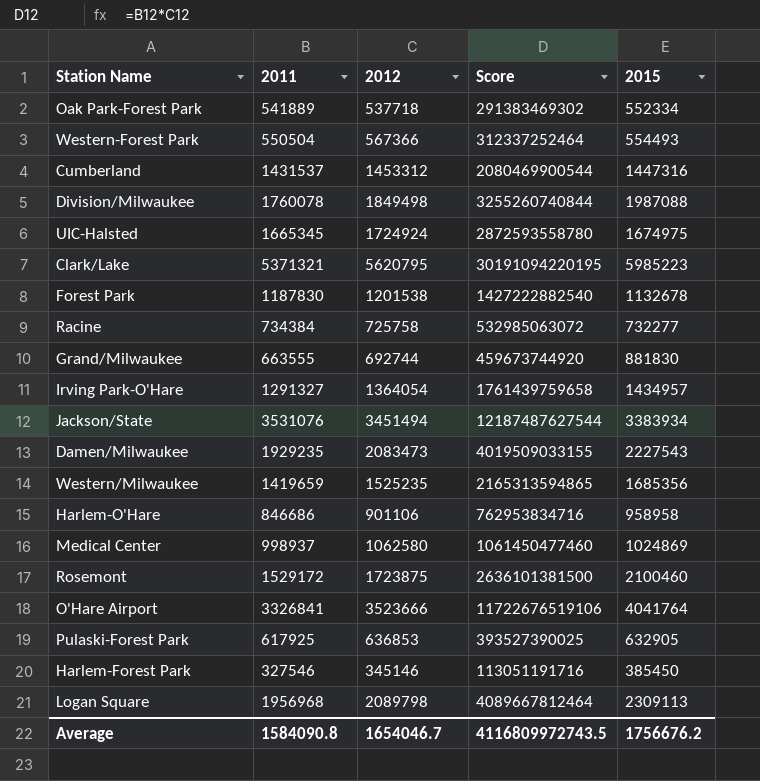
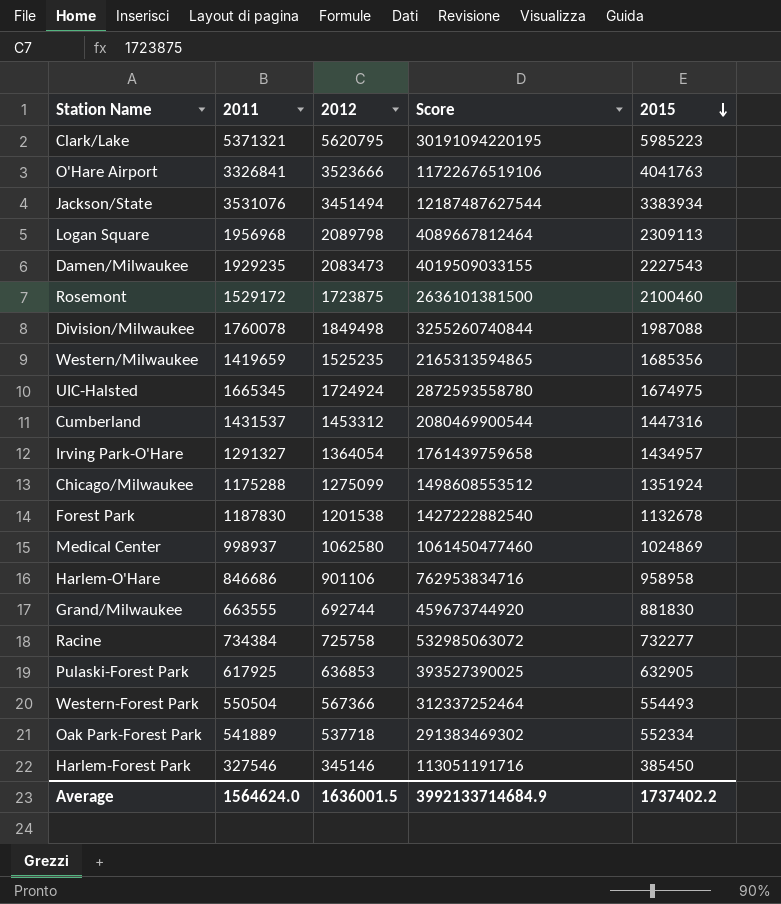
row order: none -> 2015 descending
O'Hare Airport | 2015: 4041764 -> 4041763
row Chicago/Milwaukee: none -> 1175288 | 1275099 | 1498608553512 | 1351924
Average | 2011: 1584090.8 -> 1564624.0
Average | 2012: 1654046.7 -> 1636001.5
Average | Score: 4116809972743.5 -> 3992133714684.9
Average | 2015: 1756676.2 -> 1737402.2

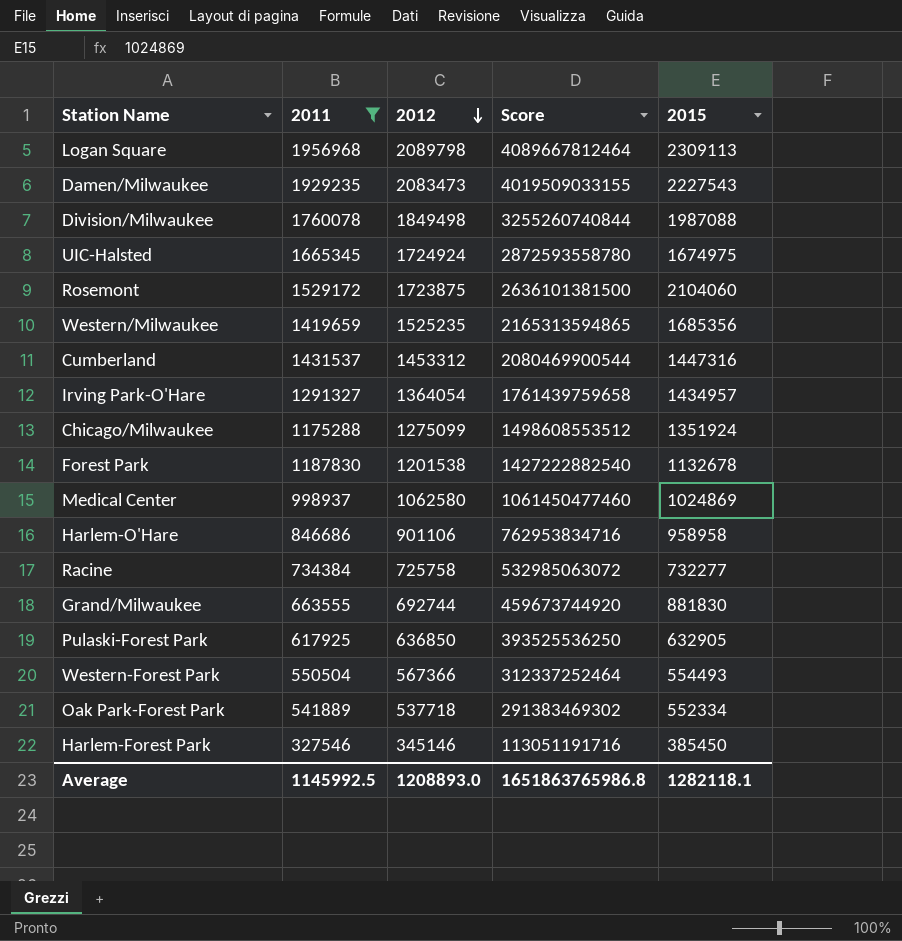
filter: none -> 2011 <= 1956968
row order: 2015 descending -> 2012 descending
Rosemont | 2015: 2100460 -> 2104060
Pulaski-Forest Park | 2012: 636853 -> 636850
Pulaski-Forest Park | Score: 393527390025 -> 393525536250
Average | 2011: 1564624.0 -> 1145992.5
Average | 2012: 1636001.5 -> 1208893.0
Average | Score: 3992133714684.9 -> 1651863765986.8
Average | 2015: 1737402.2 -> 1282118.1

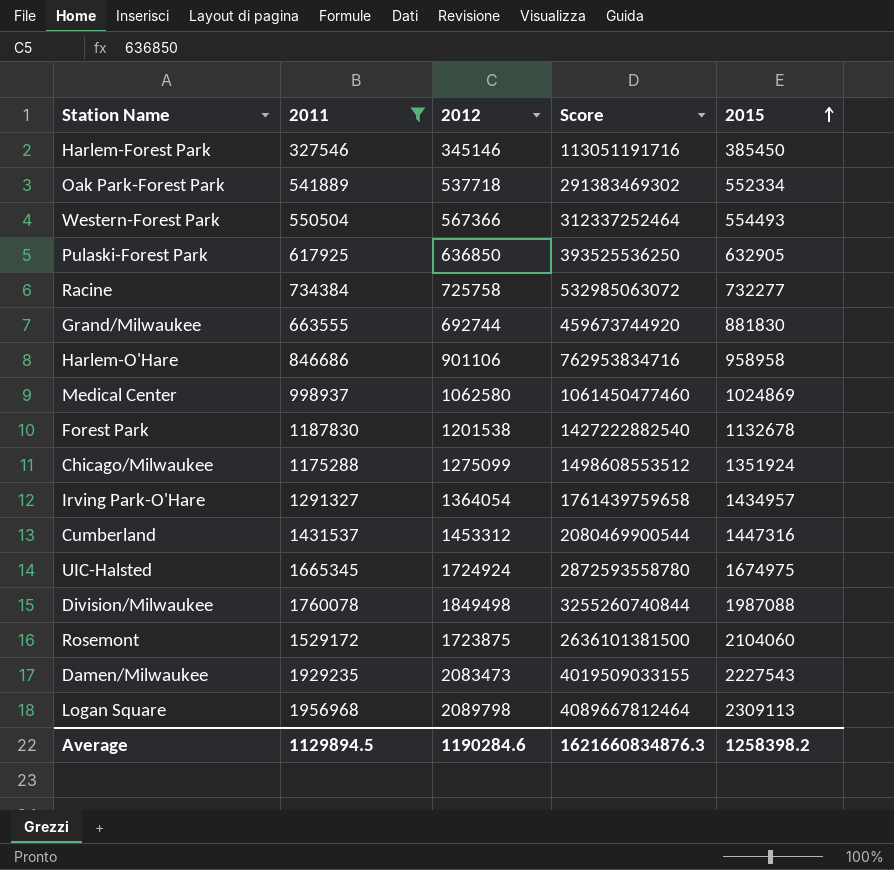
row order: 2012 descending -> 2015 ascending
row Western/Milwaukee: 1419659 | 1525235 | 2165313594865 | 1685356 -> none
Average | 2011: 1145992.5 -> 1129894.5
Average | 2012: 1208893.0 -> 1190284.6
Average | Score: 1651863765986.8 -> 1621660834876.3
Average | 2015: 1282118.1 -> 1258398.2

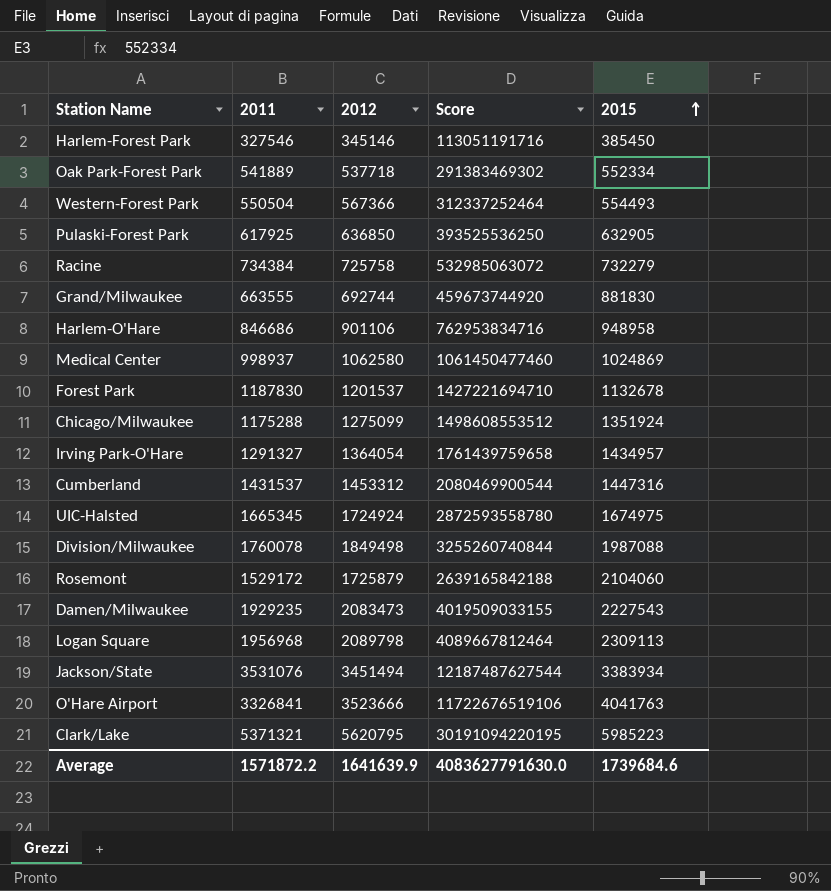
filter: 2011 <= 1956968 -> none
Racine | 2015: 732277 -> 732279
Harlem-O'Hare | 2015: 958958 -> 948958
Forest Park | 2012: 1201538 -> 1201537
Forest Park | Score: 1427222882540 -> 1427221694710
Rosemont | 2012: 1723875 -> 1725879
Rosemont | Score: 2636101381500 -> 2639165842188
Average | 2011: 1129894.5 -> 1571872.2
Average | 2012: 1190284.6 -> 1641639.9
Average | Score: 1621660834876.3 -> 4083627791630.0
Average | 2015: 1258398.2 -> 1739684.6

